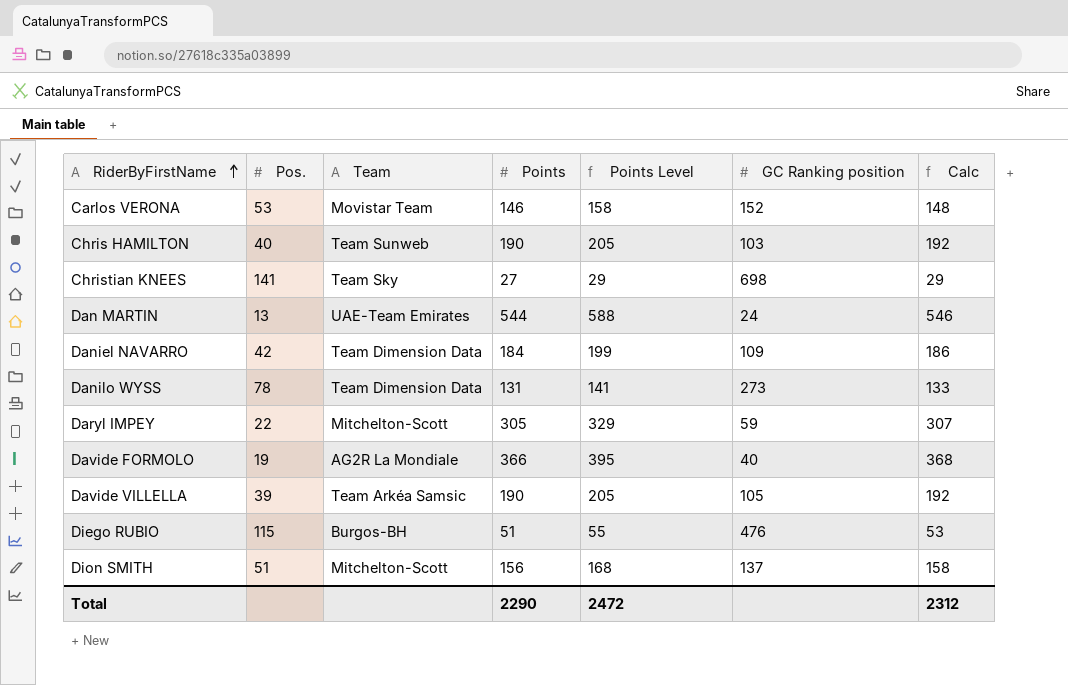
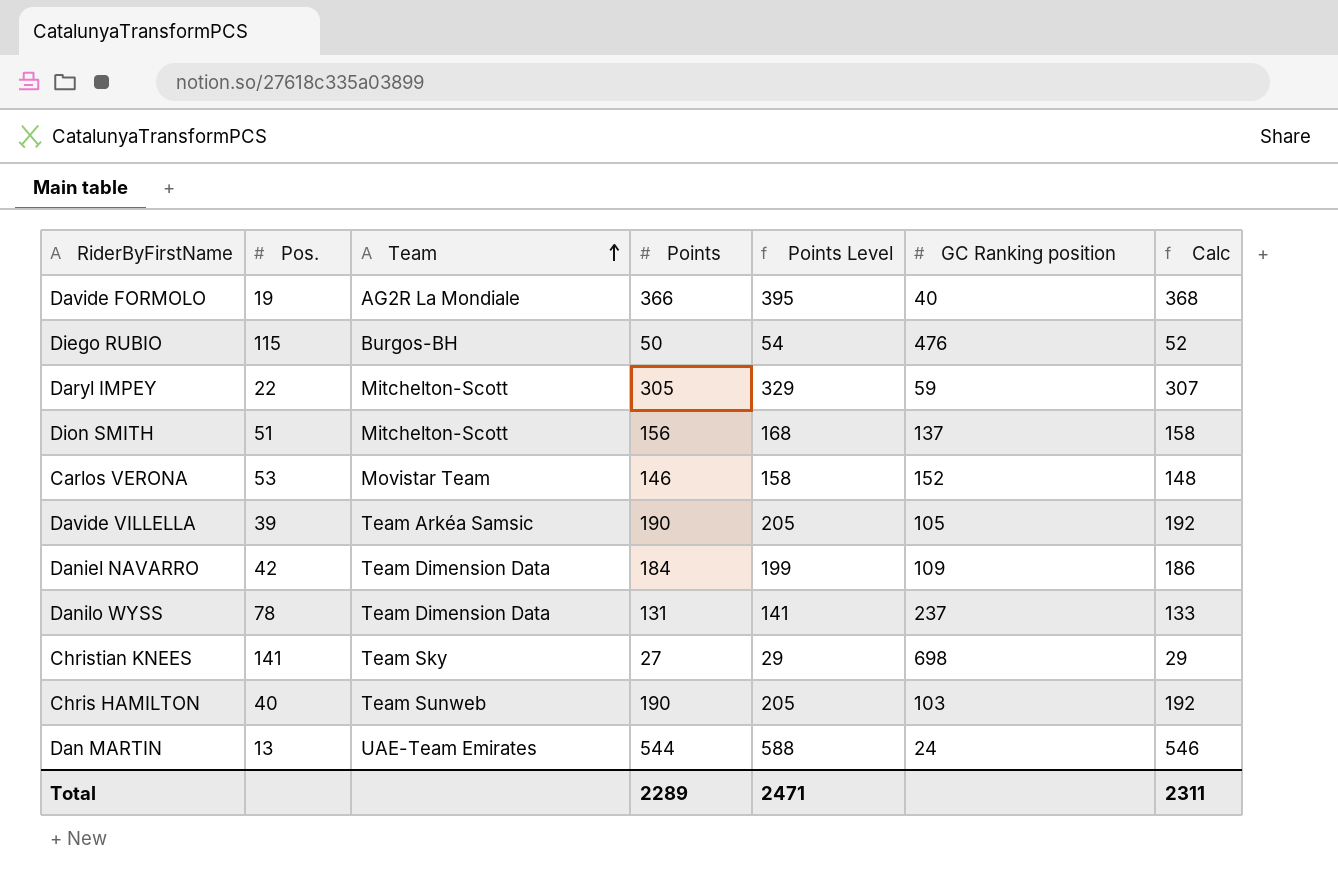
row order: RiderByFirstName ascending -> Team ascending
Diego RUBIO | Points: 51 -> 50
Diego RUBIO | Points Level: 55 -> 54
Diego RUBIO | Calc: 53 -> 52
Danilo WYSS | GC Ranking position: 273 -> 237
Total | Points: 2290 -> 2289
Total | Points Level: 2472 -> 2471
Total | Calc: 2312 -> 2311

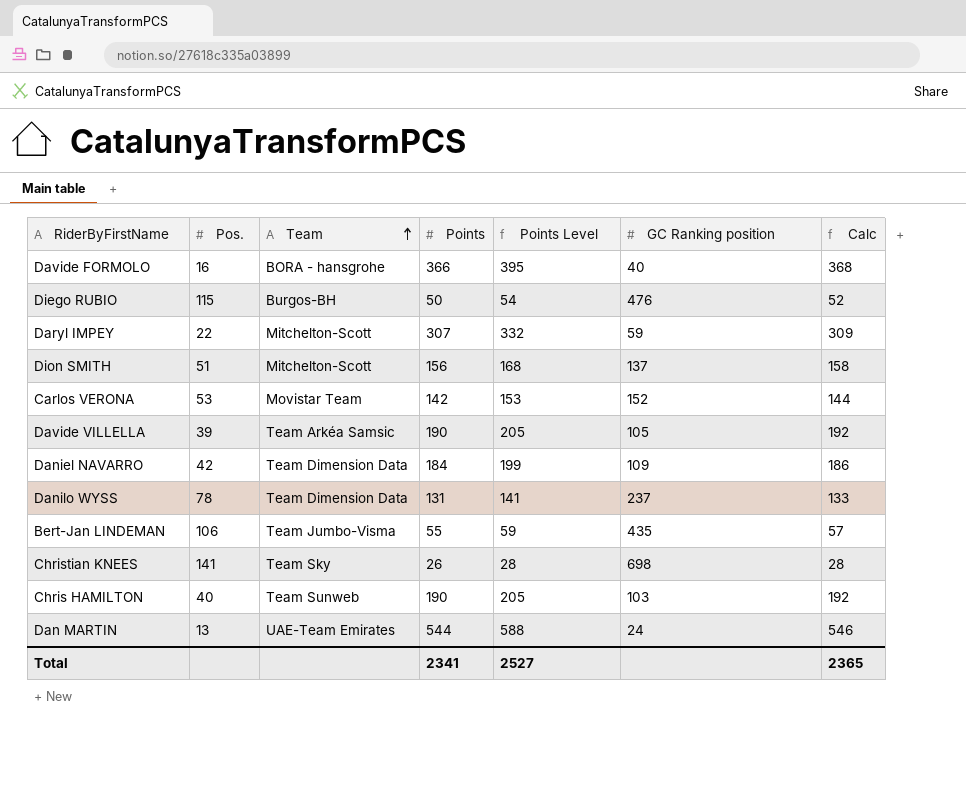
Davide FORMOLO | Pos.: 19 -> 16
Davide FORMOLO | Team: AG2R La Mondiale -> BORA - hansgrohe
Daryl IMPEY | Points: 305 -> 307
Daryl IMPEY | Points Level: 329 -> 332
Daryl IMPEY | Calc: 307 -> 309
Carlos VERONA | Points: 146 -> 142
Carlos VERONA | Points Level: 158 -> 153
Carlos VERONA | Calc: 148 -> 144
row Bert-Jan LINDEMAN: none -> 106 | Team Jumbo-Visma | 55 | 59 | 435 | 57
Christian KNEES | Points: 27 -> 26
Christian KNEES | Points Level: 29 -> 28
Christian KNEES | Calc: 29 -> 28
Total | Points: 2289 -> 2341
Total | Points Level: 2471 -> 2527
Total | Calc: 2311 -> 2365

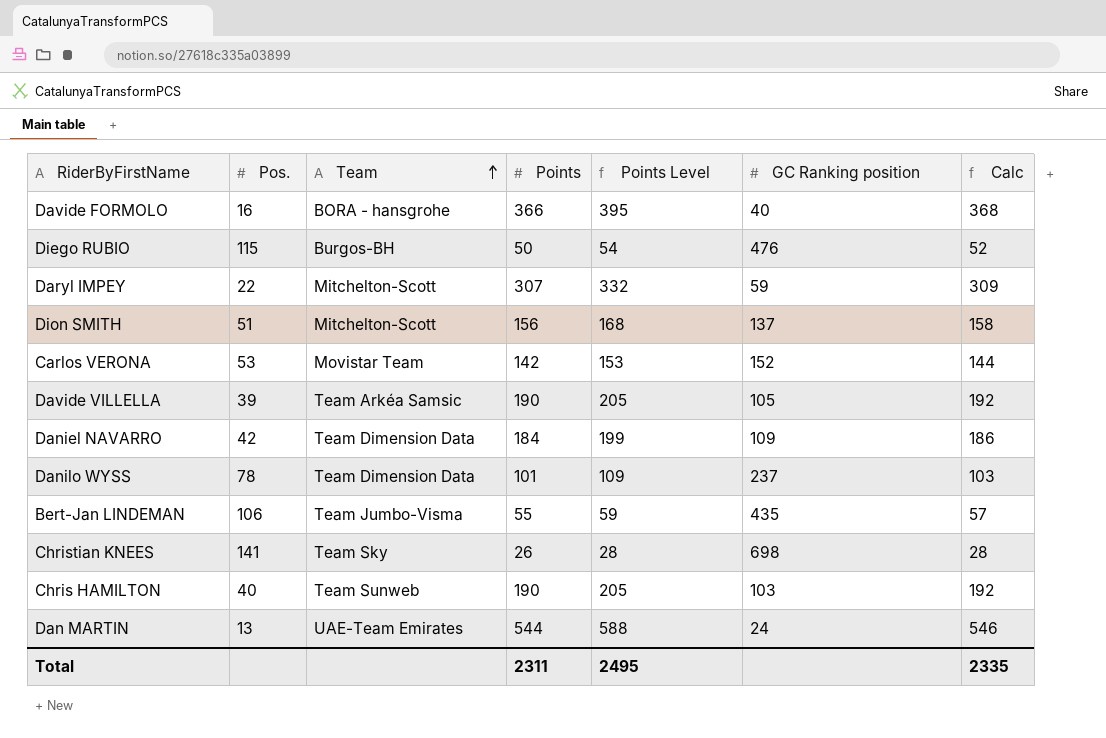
Danilo WYSS | Points: 131 -> 101
Danilo WYSS | Points Level: 141 -> 109
Danilo WYSS | Calc: 133 -> 103
Total | Points: 2341 -> 2311
Total | Points Level: 2527 -> 2495
Total | Calc: 2365 -> 2335

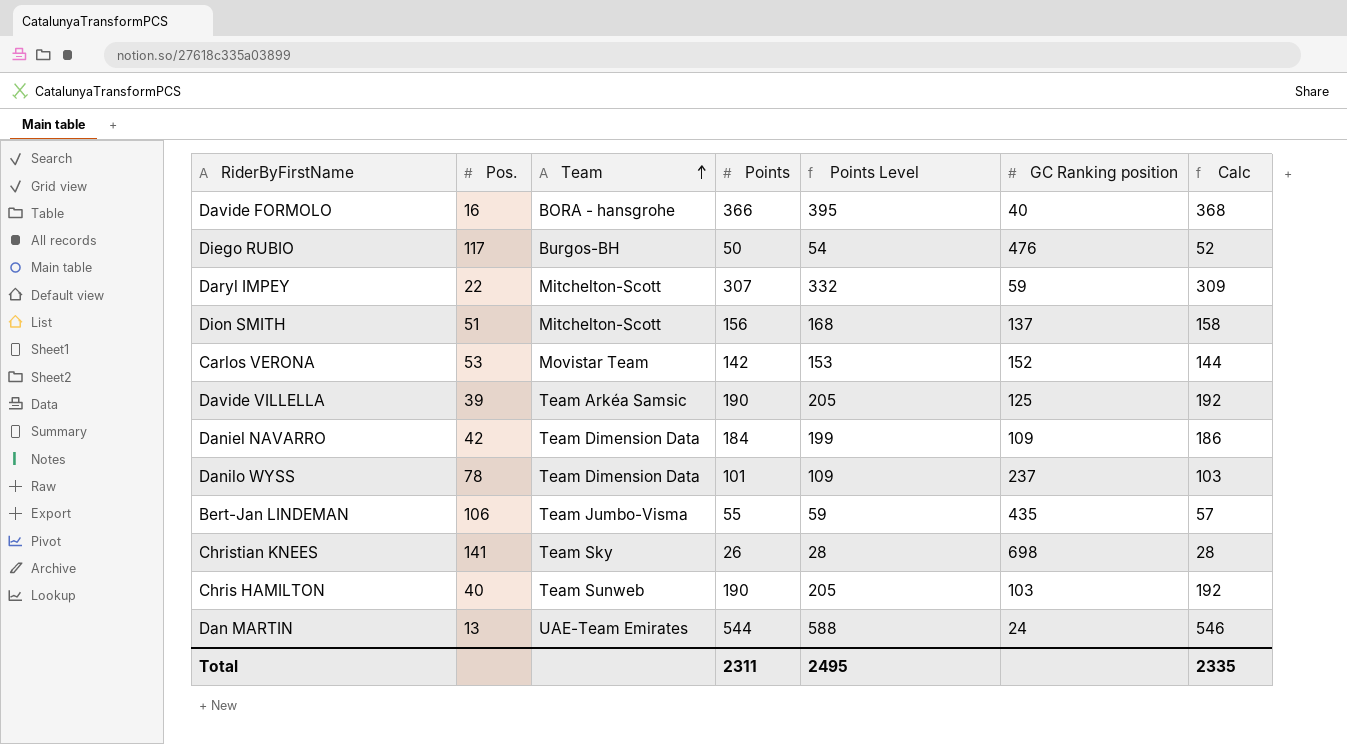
Diego RUBIO | Pos.: 115 -> 117
Davide VILLELLA | GC Ranking position: 105 -> 125

